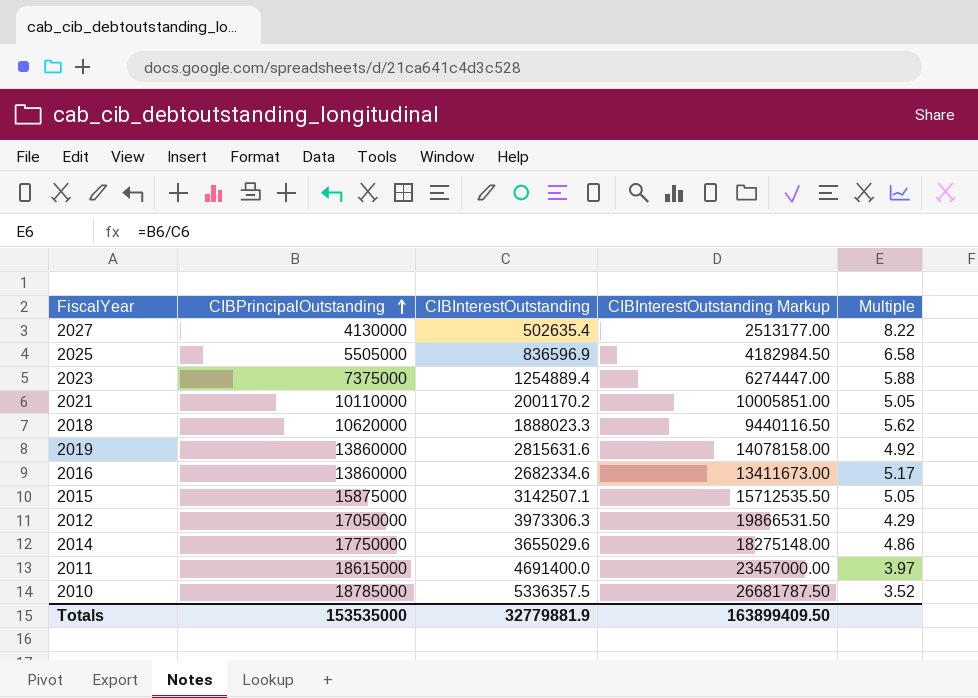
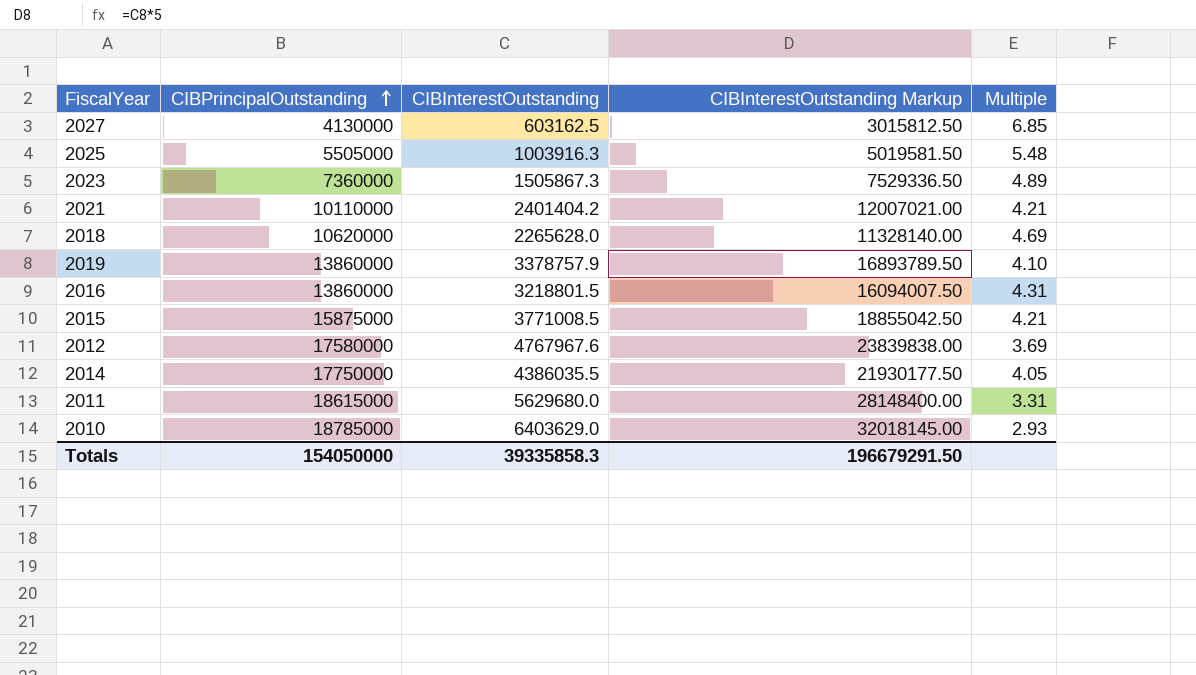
2027 | CIBInterestOutstanding: 502635.4 -> 603162.5
2027 | CIBInterestOutstanding Markup: 2513177.00 -> 3015812.50
2027 | Multiple: 8.22 -> 6.85
2025 | CIBInterestOutstanding: 836596.9 -> 1003916.3
2025 | CIBInterestOutstanding Markup: 4182984.50 -> 5019581.50
2025 | Multiple: 6.58 -> 5.48
2023 | CIBPrincipalOutstanding: 7375000 -> 7360000
2023 | CIBInterestOutstanding: 1254889.4 -> 1505867.3
2023 | CIBInterestOutstanding Markup: 6274447.00 -> 7529336.50
2023 | Multiple: 5.88 -> 4.89
2021 | CIBInterestOutstanding: 2001170.2 -> 2401404.2
2021 | CIBInterestOutstanding Markup: 10005851.00 -> 12007021.00
2021 | Multiple: 5.05 -> 4.21
2018 | CIBInterestOutstanding: 1888023.3 -> 2265628.0
2018 | CIBInterestOutstanding Markup: 9440116.50 -> 11328140.00
2018 | Multiple: 5.62 -> 4.69
2019 | CIBInterestOutstanding: 2815631.6 -> 3378757.9
2019 | CIBInterestOutstanding Markup: 14078158.00 -> 16893789.50
2019 | Multiple: 4.92 -> 4.10
2016 | CIBInterestOutstanding: 2682334.6 -> 3218801.5
2016 | CIBInterestOutstanding Markup: 13411673.00 -> 16094007.50
2016 | Multiple: 5.17 -> 4.31
2015 | CIBInterestOutstanding: 3142507.1 -> 3771008.5
2015 | CIBInterestOutstanding Markup: 15712535.50 -> 18855042.50
2015 | Multiple: 5.05 -> 4.21
2012 | CIBPrincipalOutstanding: 17050000 -> 17580000
2012 | CIBInterestOutstanding: 3973306.3 -> 4767967.6
2012 | CIBInterestOutstanding Markup: 19866531.50 -> 23839838.00
2012 | Multiple: 4.29 -> 3.69
2014 | CIBInterestOutstanding: 3655029.6 -> 4386035.5
2014 | CIBInterestOutstanding Markup: 18275148.00 -> 21930177.50
2014 | Multiple: 4.86 -> 4.05
2011 | CIBInterestOutstanding: 4691400.0 -> 5629680.0
2011 | CIBInterestOutstanding Markup: 23457000.00 -> 28148400.00
2011 | Multiple: 3.97 -> 3.31
2010 | CIBInterestOutstanding: 5336357.5 -> 6403629.0
2010 | CIBInterestOutstanding Markup: 26681787.50 -> 32018145.00
2010 | Multiple: 3.52 -> 2.93
Totals | CIBPrincipalOutstanding: 153535000 -> 154050000
Totals | CIBInterestOutstanding: 32779881.9 -> 39335858.3
Totals | CIBInterestOutstanding Markup: 163899409.50 -> 196679291.50

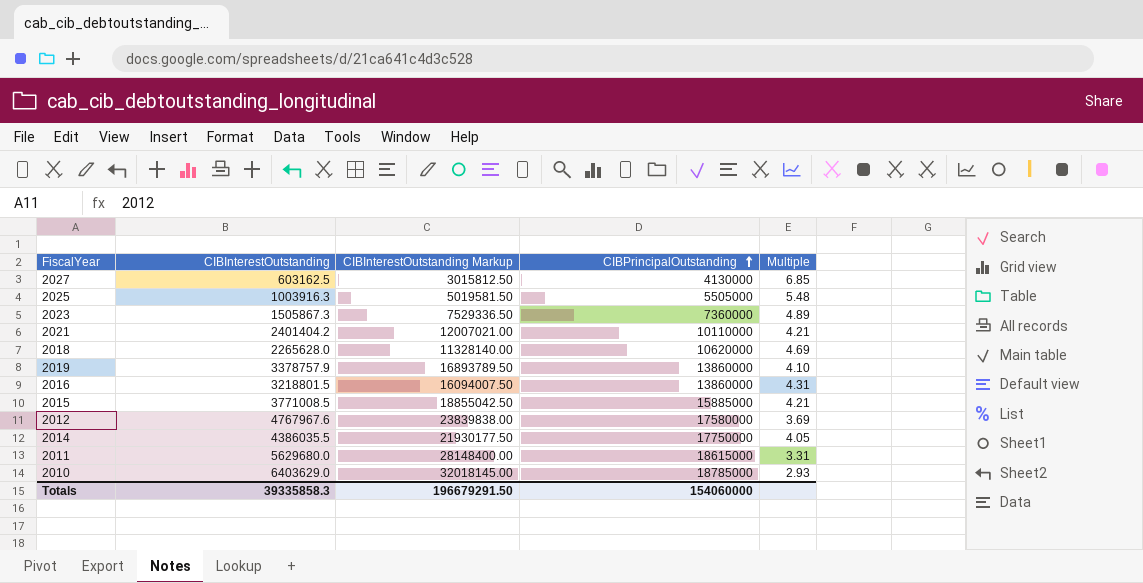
column CIBPrincipalOutstanding | position: 2 -> 4
2015 | CIBPrincipalOutstanding: 15875000 -> 15885000
Totals | CIBPrincipalOutstanding: 154050000 -> 154060000

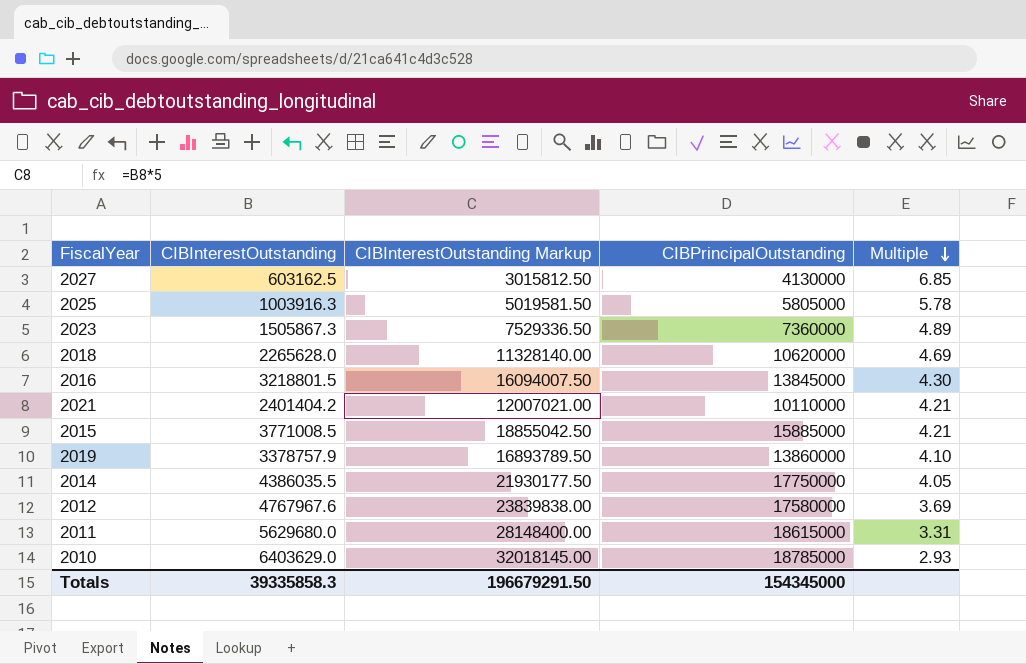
row order: CIBPrincipalOutstanding ascending -> Multiple descending
2025 | CIBPrincipalOutstanding: 5505000 -> 5805000
2025 | Multiple: 5.48 -> 5.78
2016 | CIBPrincipalOutstanding: 13860000 -> 13845000
2016 | Multiple: 4.31 -> 4.30
Totals | CIBPrincipalOutstanding: 154060000 -> 154345000

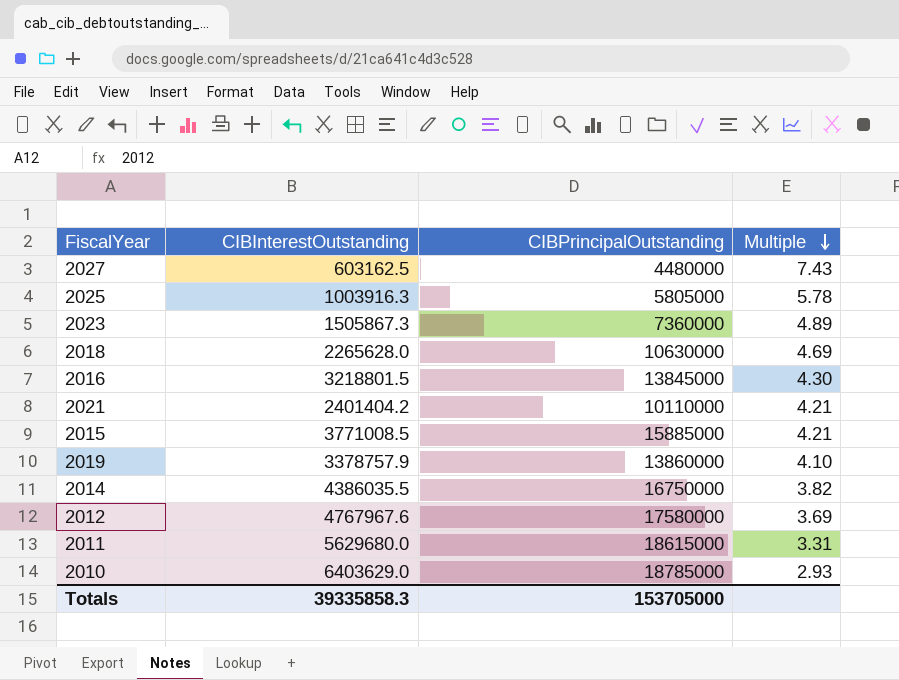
column CIBInterestOutstanding Markup | formula: [CIBInterestOutstanding] * 5 -> none
2027 | CIBPrincipalOutstanding: 4130000 -> 4480000
2027 | Multiple: 6.85 -> 7.43
2018 | CIBPrincipalOutstanding: 10620000 -> 10630000
2014 | CIBPrincipalOutstanding: 17750000 -> 16750000
2014 | Multiple: 4.05 -> 3.82
Totals | CIBPrincipalOutstanding: 154345000 -> 153705000

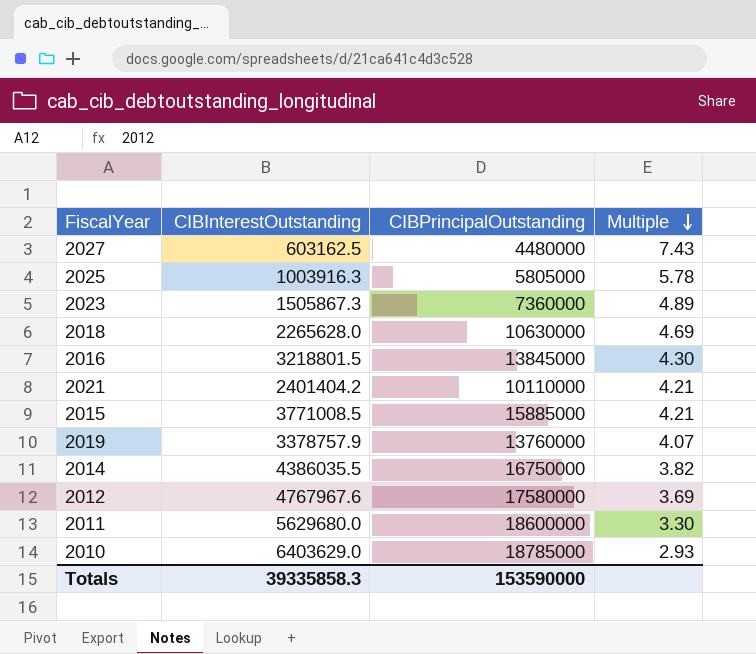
2019 | CIBPrincipalOutstanding: 13860000 -> 13760000
2019 | Multiple: 4.10 -> 4.07
2011 | CIBPrincipalOutstanding: 18615000 -> 18600000
2011 | Multiple: 3.31 -> 3.30
Totals | CIBPrincipalOutstanding: 153705000 -> 153590000

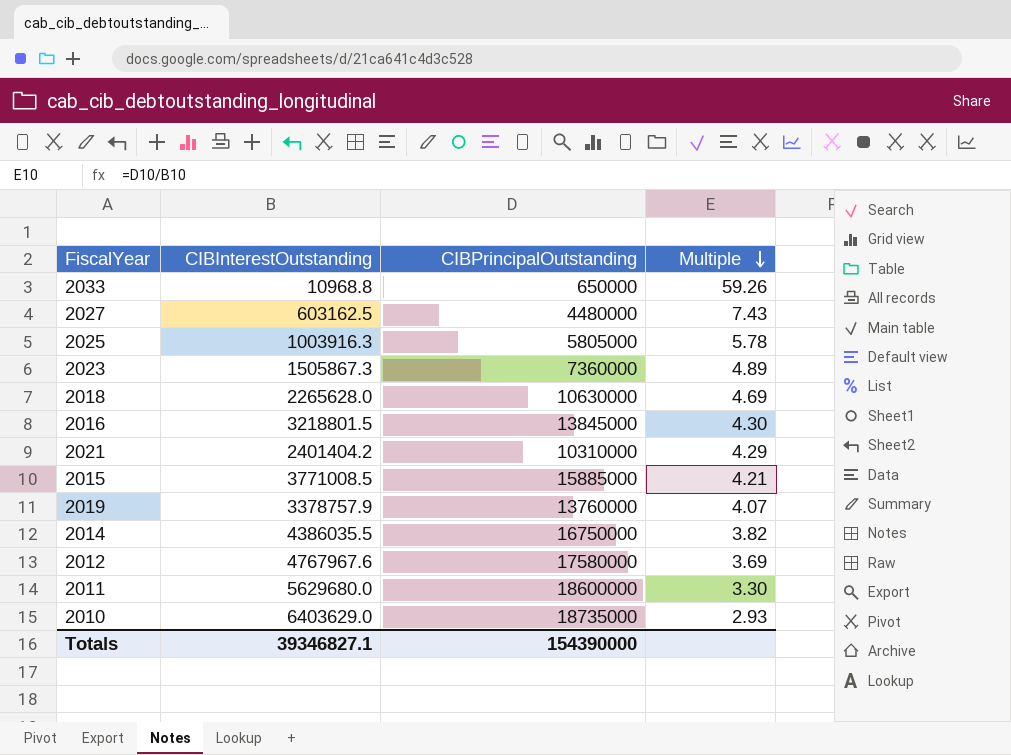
row 2033: none -> 10968.8 | 650000 | 59.26
2021 | CIBPrincipalOutstanding: 10110000 -> 10310000
2021 | Multiple: 4.21 -> 4.29
2010 | CIBPrincipalOutstanding: 18785000 -> 18735000
Totals | CIBInterestOutstanding: 39335858.3 -> 39346827.1
Totals | CIBPrincipalOutstanding: 153590000 -> 154390000

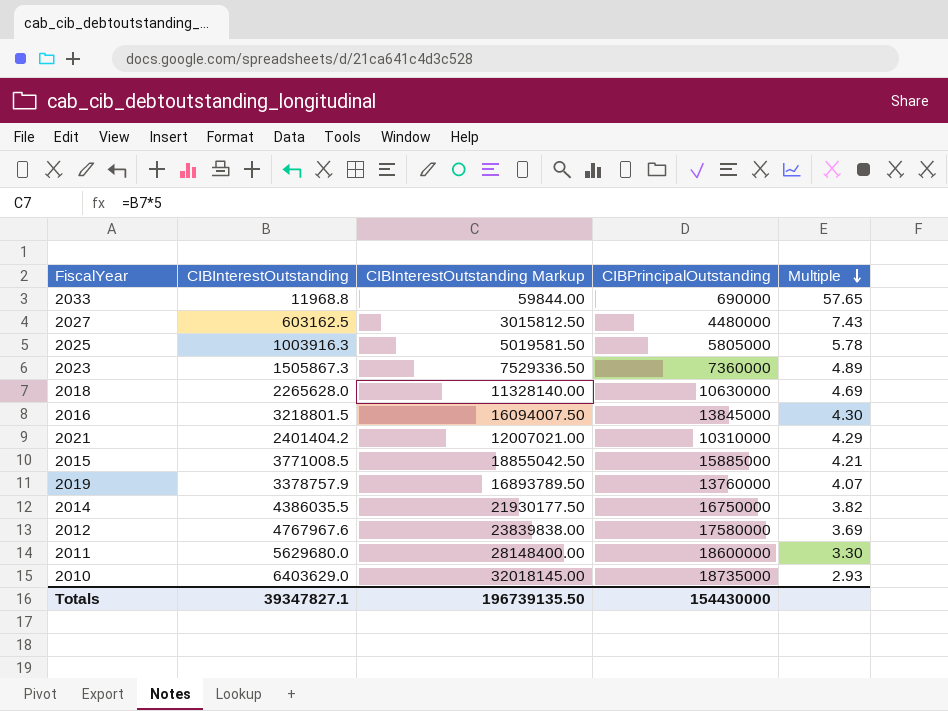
column CIBInterestOutstanding Markup | formula: none -> [CIBInterestOutstanding] * 5
2033 | CIBInterestOutstanding: 10968.8 -> 11968.8
2033 | CIBPrincipalOutstanding: 650000 -> 690000
2033 | Multiple: 59.26 -> 57.65
Totals | CIBInterestOutstanding: 39346827.1 -> 39347827.1
Totals | CIBPrincipalOutstanding: 154390000 -> 154430000

